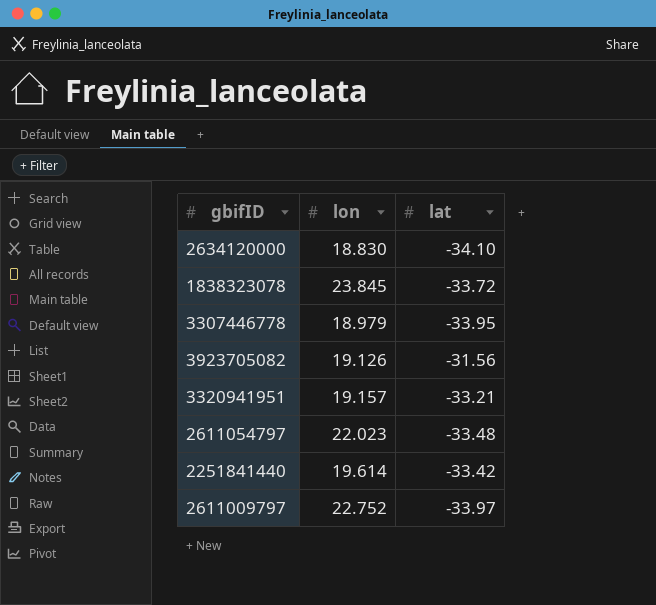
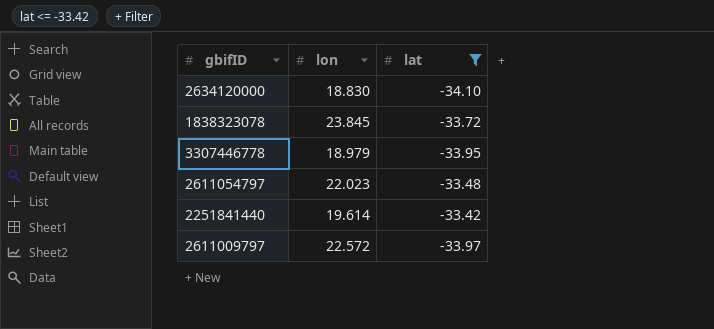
filter: none -> lat <= -33.42
2611009797 | lon: 22.752 -> 22.572

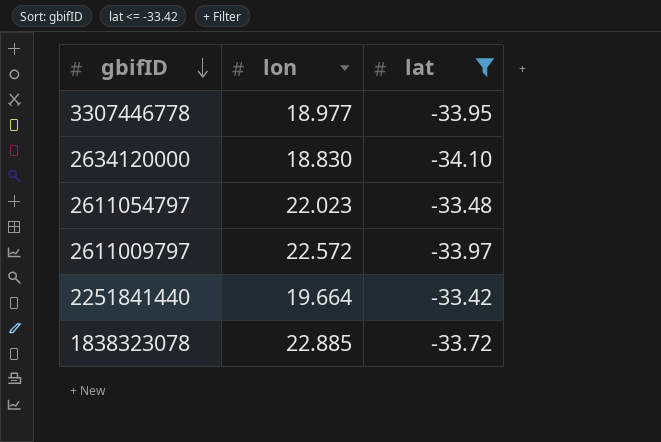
row order: none -> gbifID descending
3307446778 | lon: 18.979 -> 18.977
2251841440 | lon: 19.614 -> 19.664
1838323078 | lon: 23.845 -> 22.885

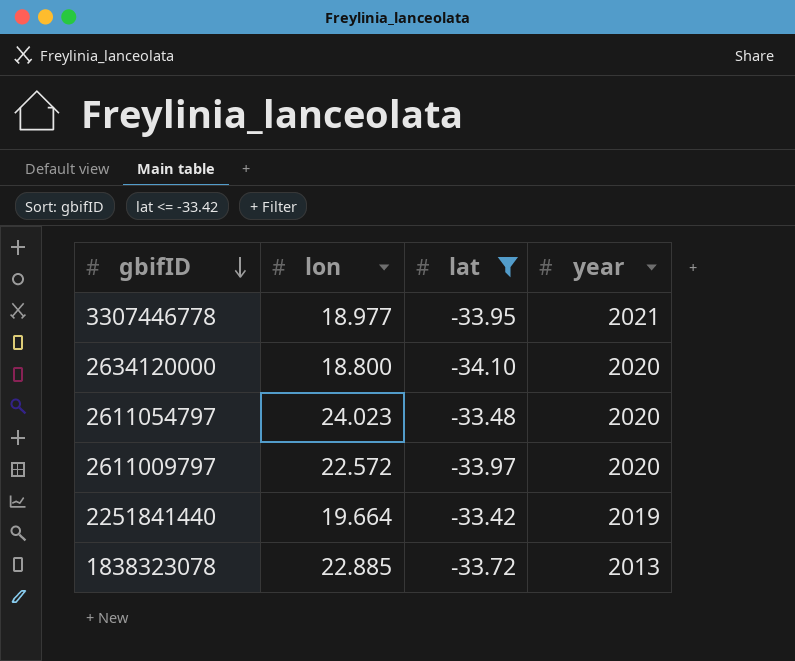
column year | position: none -> 4
2634120000 | lon: 18.830 -> 18.800
2611054797 | lon: 22.023 -> 24.023

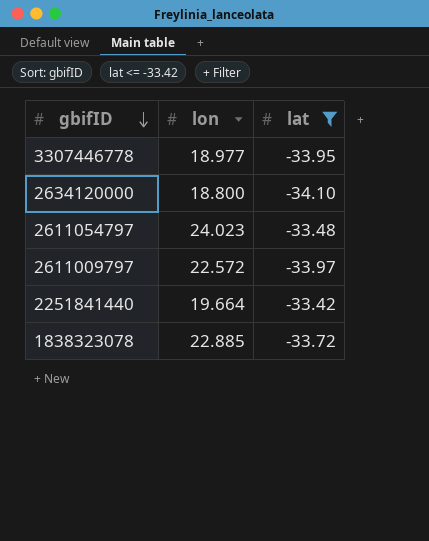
column year | position: 4 -> none

